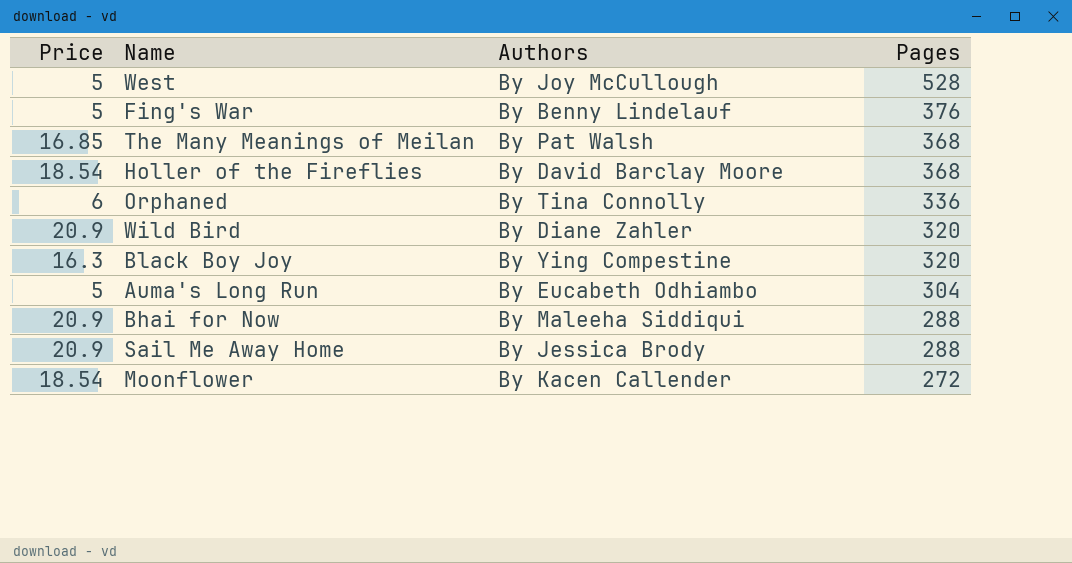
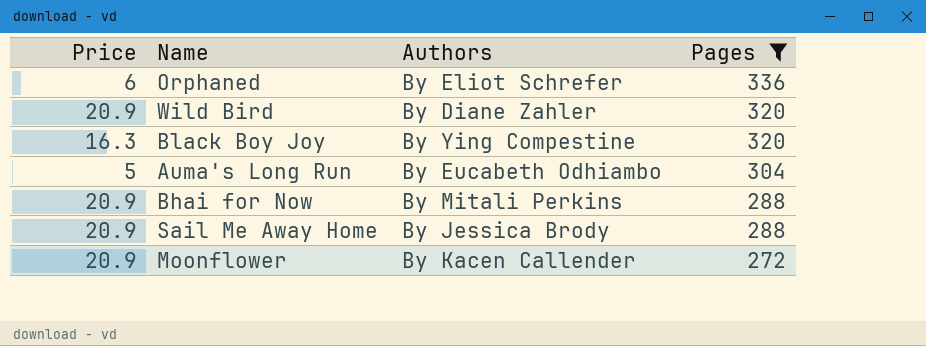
filter: none -> Pages <= 336
Orphaned | Authors: By Tina Connolly -> By Eliot Schrefer
Bhai for Now | Authors: By Maleeha Siddiqui -> By Mitali Perkins
Moonflower | Price: 18.54 -> 20.9

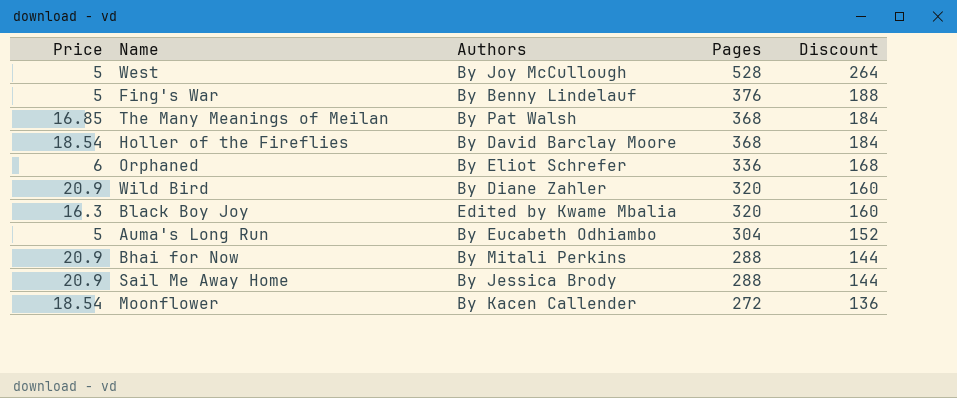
filter: Pages <= 336 -> none
column Discount | formula: none -> [Pages] * 0.5
Black Boy Joy | Authors: By Ying Compestine -> Edited by Kwame Mbalia
Moonflower | Price: 20.9 -> 18.54

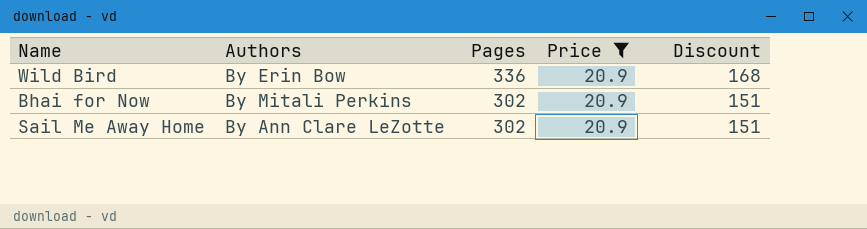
filter: none -> Price = 20.9
column Price | position: 1 -> 4
Wild Bird | Authors: By Diane Zahler -> By Erin Bow
Wild Bird | Pages: 320 -> 336
Wild Bird | Discount: 160 -> 168
Bhai for Now | Pages: 288 -> 302
Bhai for Now | Discount: 144 -> 151
Sail Me Away Home | Authors: By Jessica Brody -> By Ann Clare LeZotte
Sail Me Away Home | Pages: 288 -> 302
Sail Me Away Home | Discount: 144 -> 151

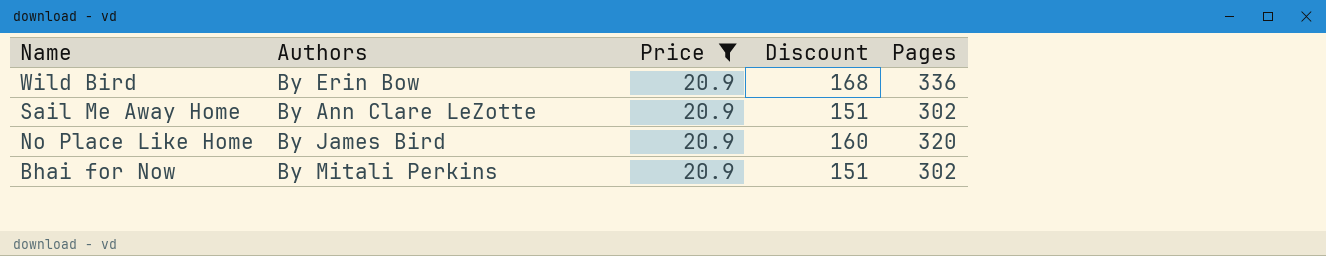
row order: Pages descending -> Name descending
column Pages | position: 3 -> 5
row No Place Like Home: none -> By James Bird | 20.9 | 160 | 320

